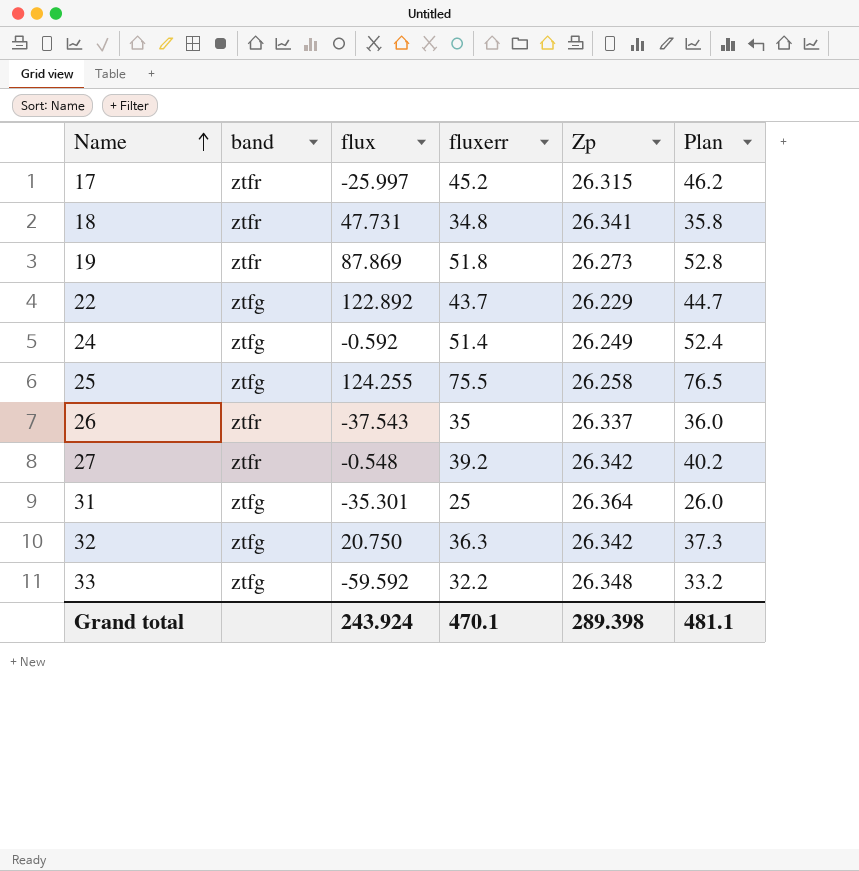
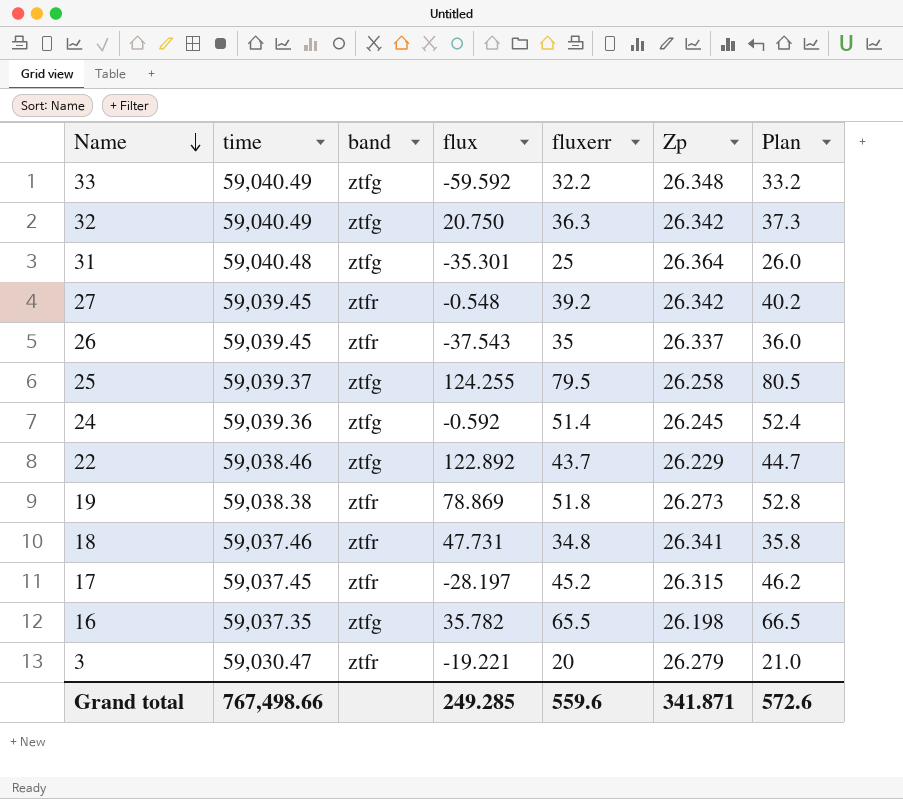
row order: Name ascending -> Name descending
column time | position: none -> 2
25 | fluxerr: 75.5 -> 79.5
25 | Plan: 76.5 -> 80.5
24 | Zp: 26.249 -> 26.245
19 | flux: 87.869 -> 78.869
17 | flux: -25.997 -> -28.197
row 16: none -> 59,037.35 | ztfg | 35.782 | 65.5 | 26.198 | 66.5
row 3: none -> 59,030.47 | ztfr | -19.221 | 20 | 26.279 | 21.0
Grand total | flux: 243.924 -> 249.285
Grand total | fluxerr: 470.1 -> 559.6
Grand total | Zp: 289.398 -> 341.871
Grand total | Plan: 481.1 -> 572.6

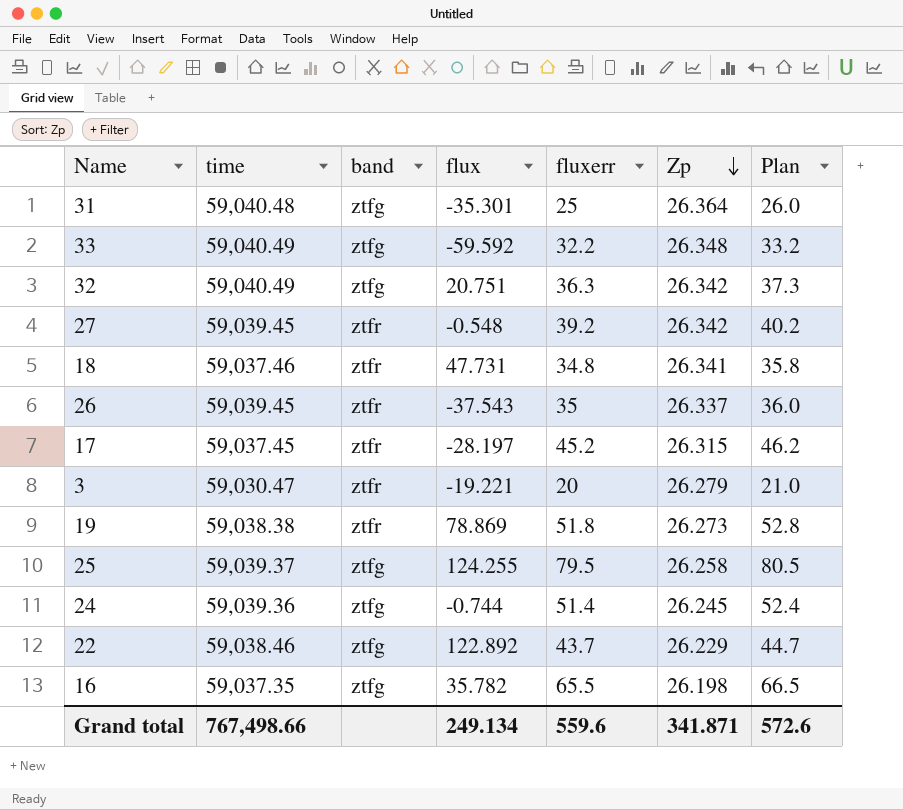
row order: Name descending -> Zp descending
32 | flux: 20.750 -> 20.751
24 | flux: -0.592 -> -0.744
Grand total | flux: 249.285 -> 249.134

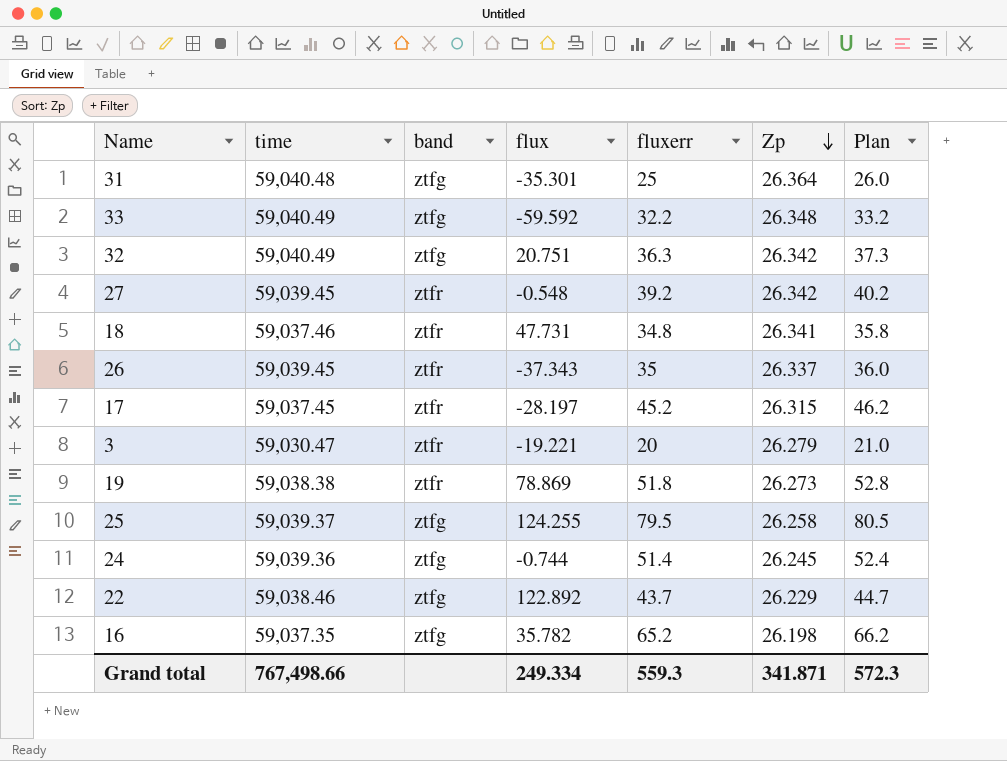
26 | flux: -37.543 -> -37.343
16 | fluxerr: 65.5 -> 65.2
16 | Plan: 66.5 -> 66.2
Grand total | flux: 249.134 -> 249.334
Grand total | fluxerr: 559.6 -> 559.3
Grand total | Plan: 572.6 -> 572.3

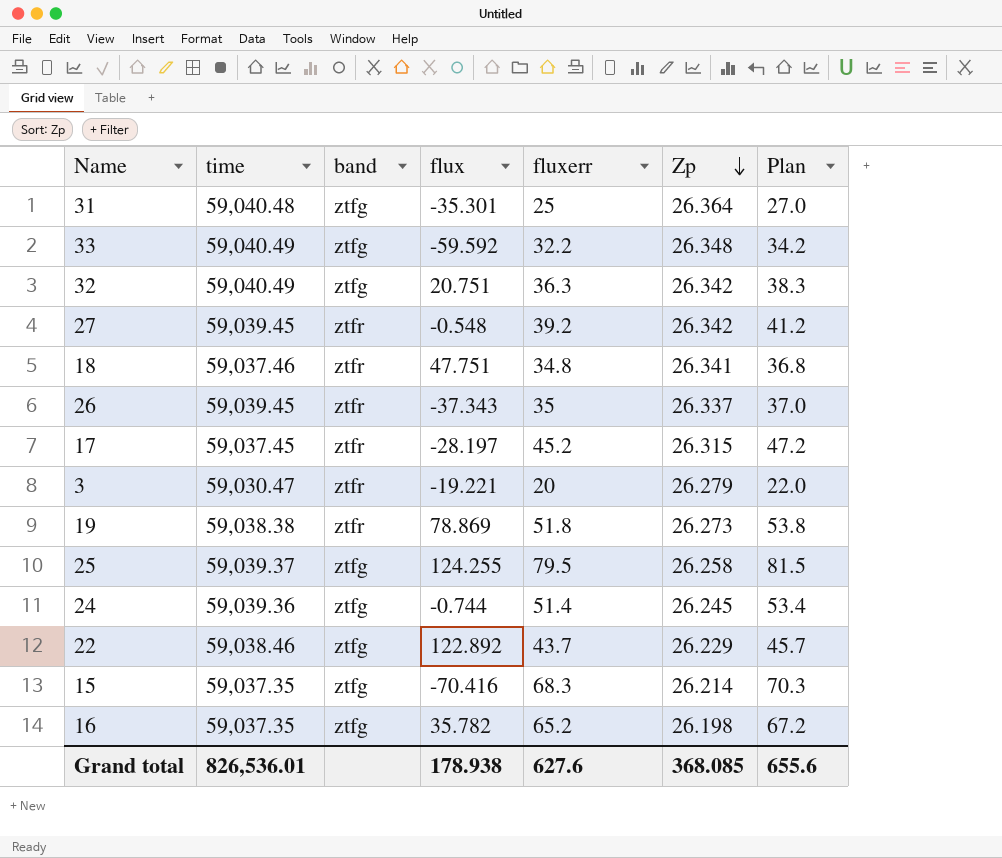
column Plan | formula: [fluxerr] + 1 -> [fluxerr] + 2
18 | flux: 47.731 -> 47.751
row 15: none -> 59,037.35 | ztfg | -70.416 | 68.3 | 26.214 | 70.3
Grand total | time: 767,498.66 -> 826,536.01
Grand total | flux: 249.334 -> 178.938
Grand total | fluxerr: 559.3 -> 627.6
Grand total | Zp: 341.871 -> 368.085
Grand total | Plan: 572.3 -> 655.6

